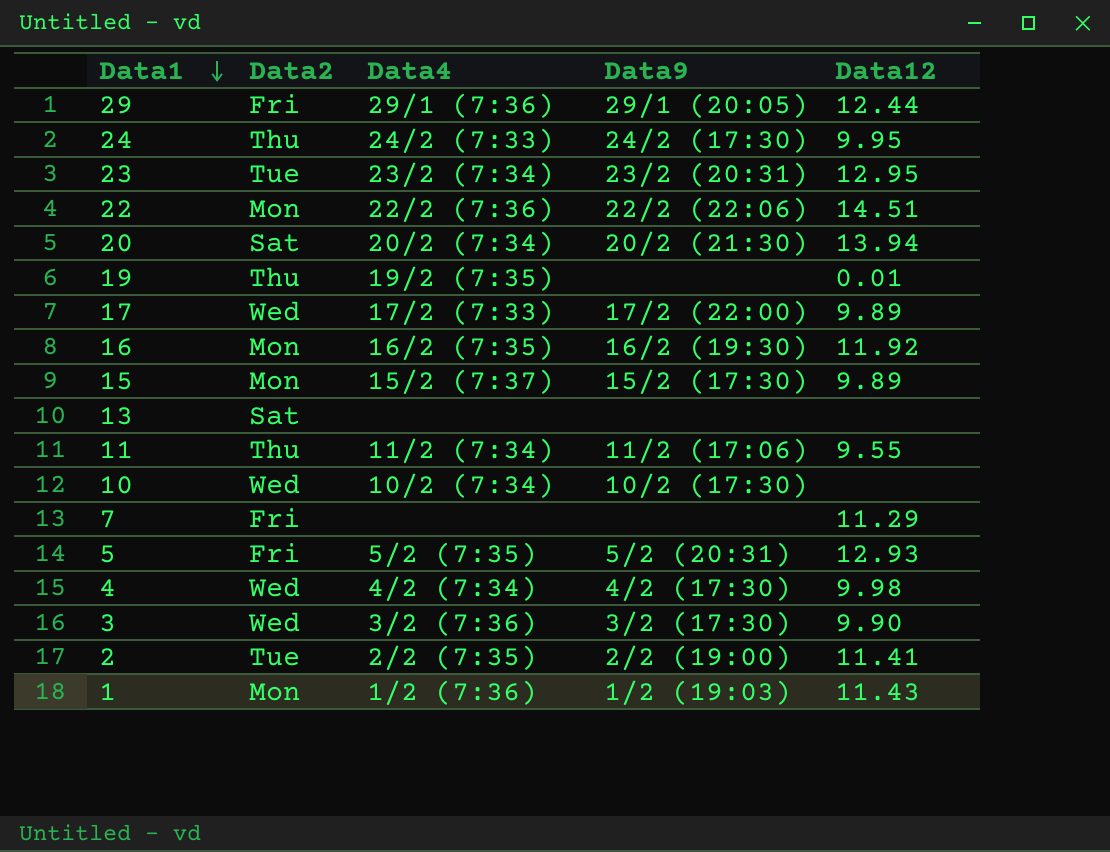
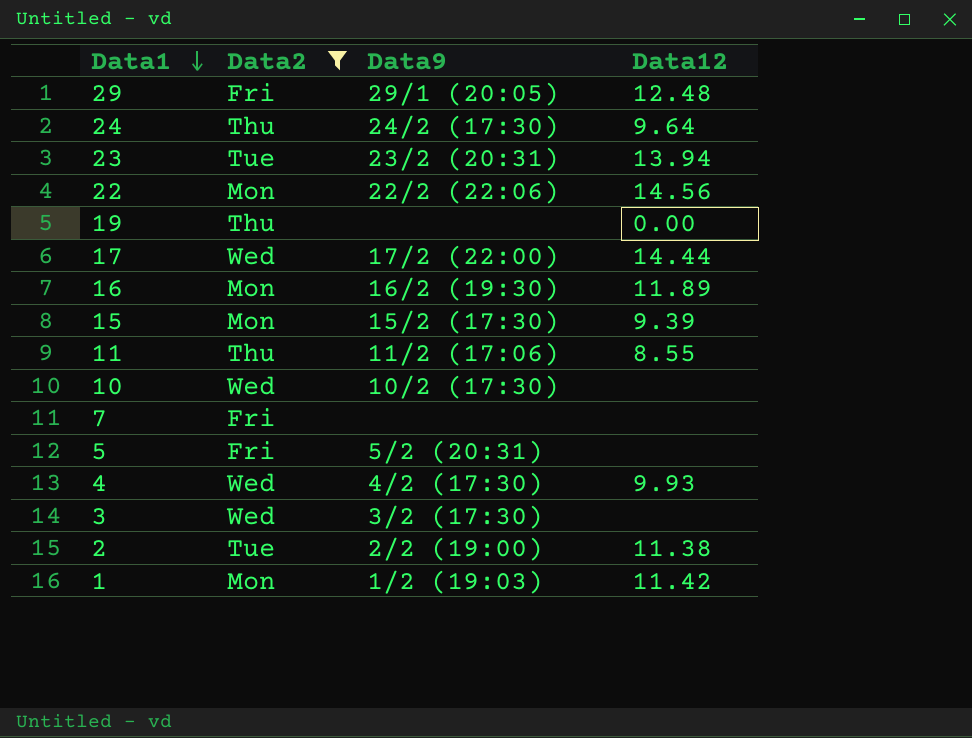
filter: none -> Data2 != Sat
column Data4 | position: 3 -> none
29 | Data12: 12.44 -> 12.48
24 | Data12: 9.95 -> 9.64
23 | Data12: 12.95 -> 13.94
22 | Data12: 14.51 -> 14.56
19 | Data12: 0.01 -> 0.00
17 | Data12: 9.89 -> 14.44
16 | Data12: 11.92 -> 11.89
15 | Data12: 9.89 -> 9.39
11 | Data12: 9.55 -> 8.55
7 | Data12: 11.29 -> none
5 | Data12: 12.93 -> none
4 | Data12: 9.98 -> 9.93
3 | Data12: 9.90 -> none
2 | Data12: 11.41 -> 11.38
1 | Data12: 11.43 -> 11.42

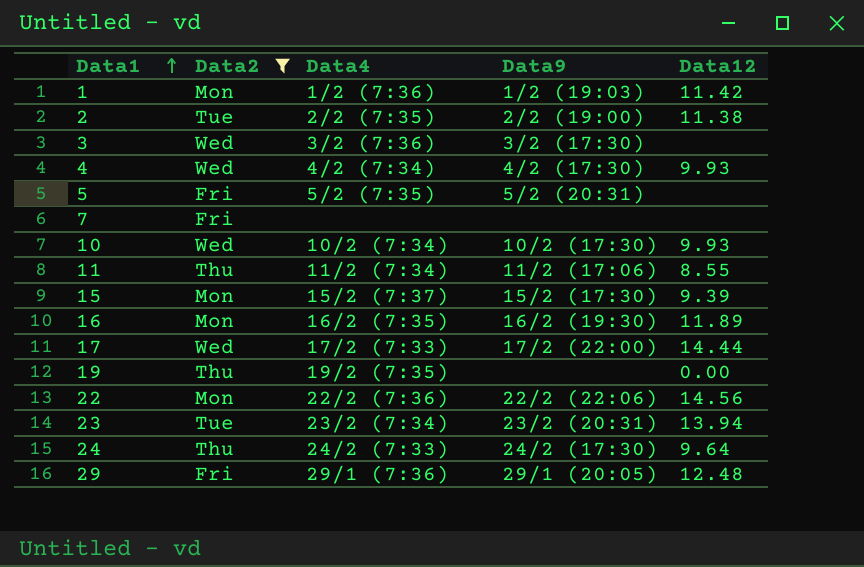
row order: Data1 descending -> Data1 ascending
column Data4 | position: none -> 3
10 | Data12: none -> 9.93

